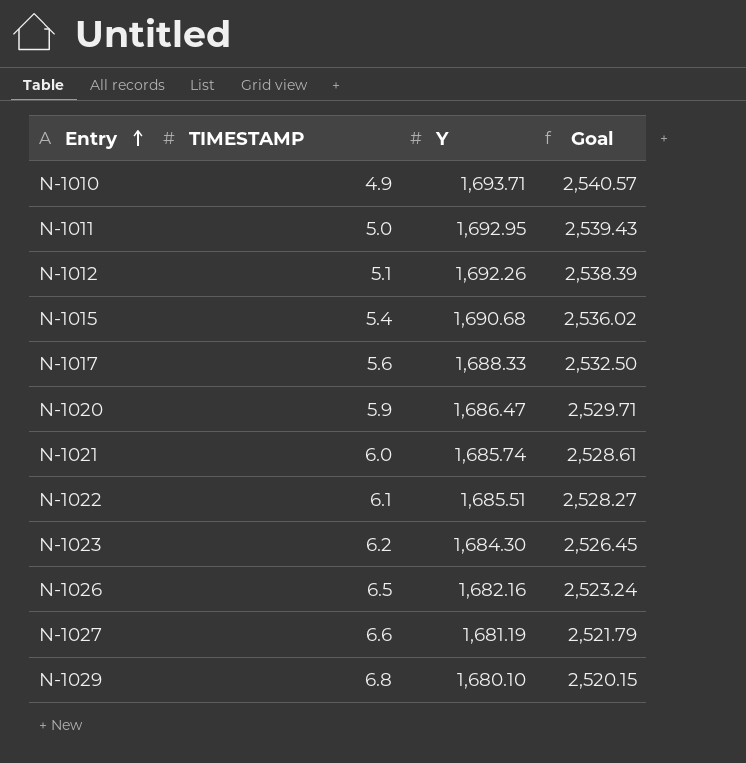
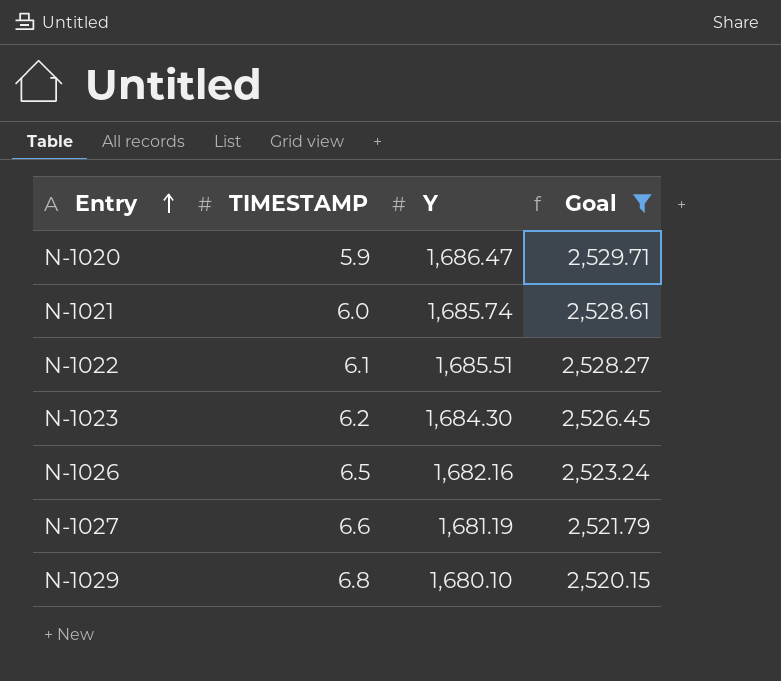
filter: none -> Goal <= 2,529.71

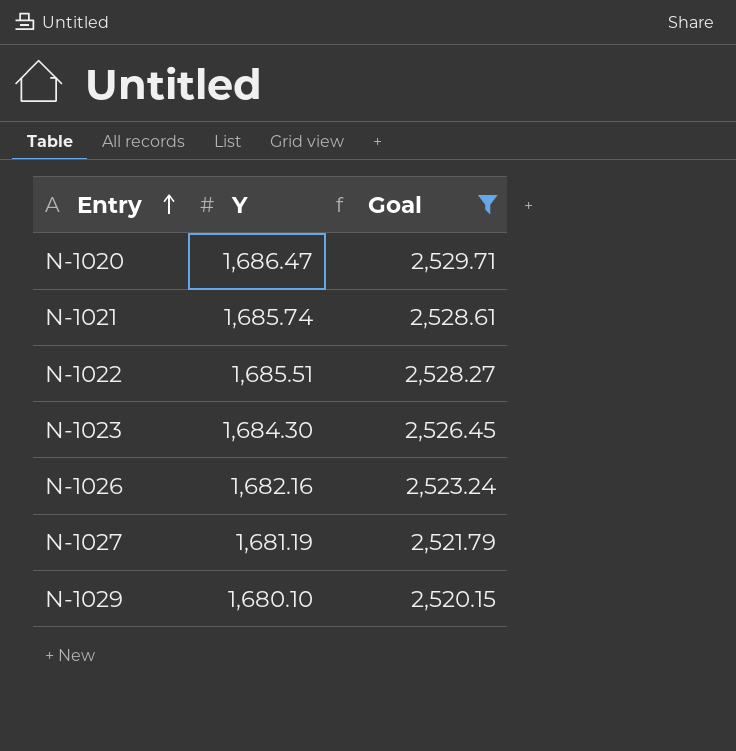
column TIMESTAMP | position: 2 -> none

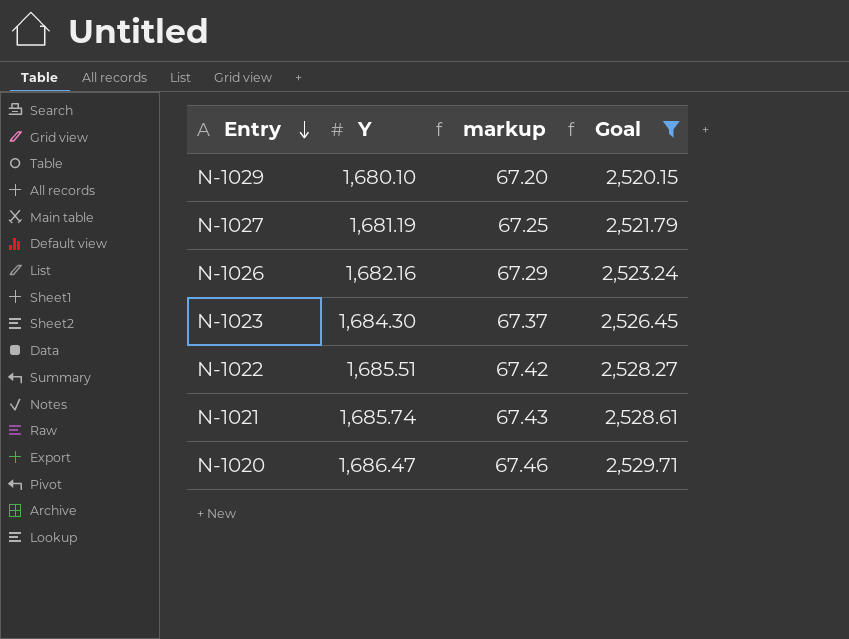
row order: Entry ascending -> Entry descending
column markup | formula: none -> [Y] * 0.04

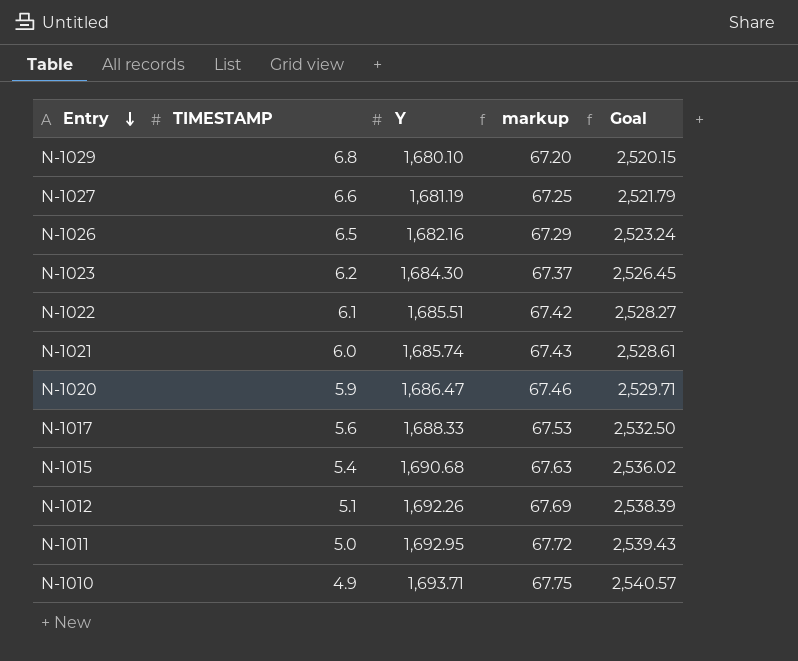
filter: Goal <= 2,529.71 -> none
column TIMESTAMP | position: none -> 2

